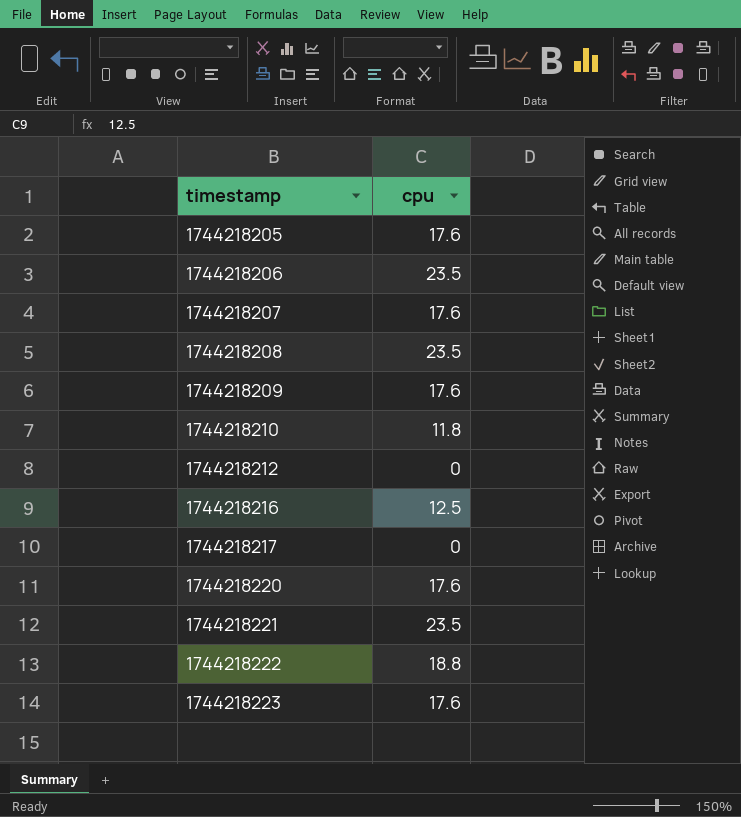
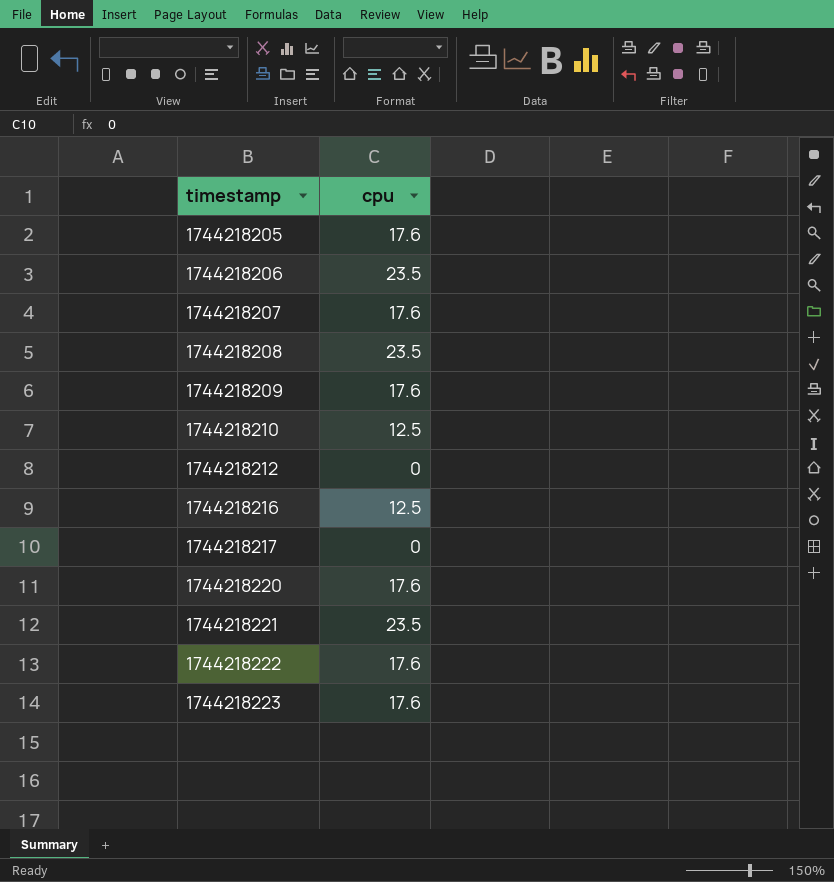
1744218210 | cpu: 11.8 -> 12.5
1744218222 | cpu: 18.8 -> 17.6

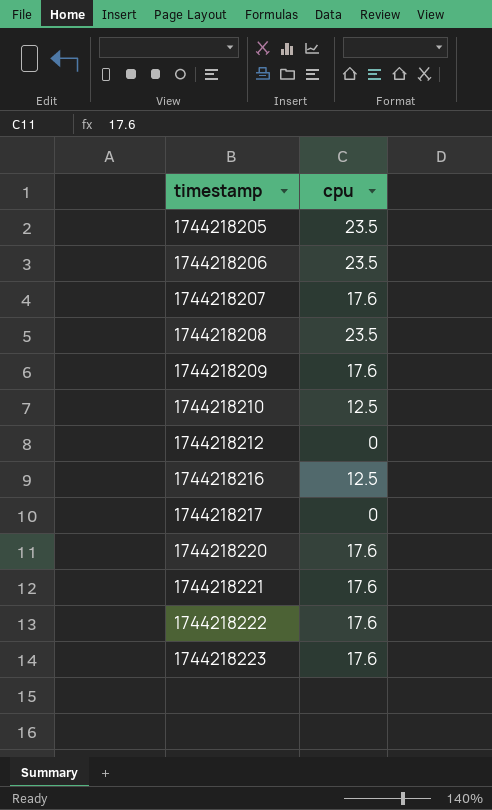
1744218205 | cpu: 17.6 -> 23.5
1744218221 | cpu: 23.5 -> 17.6

